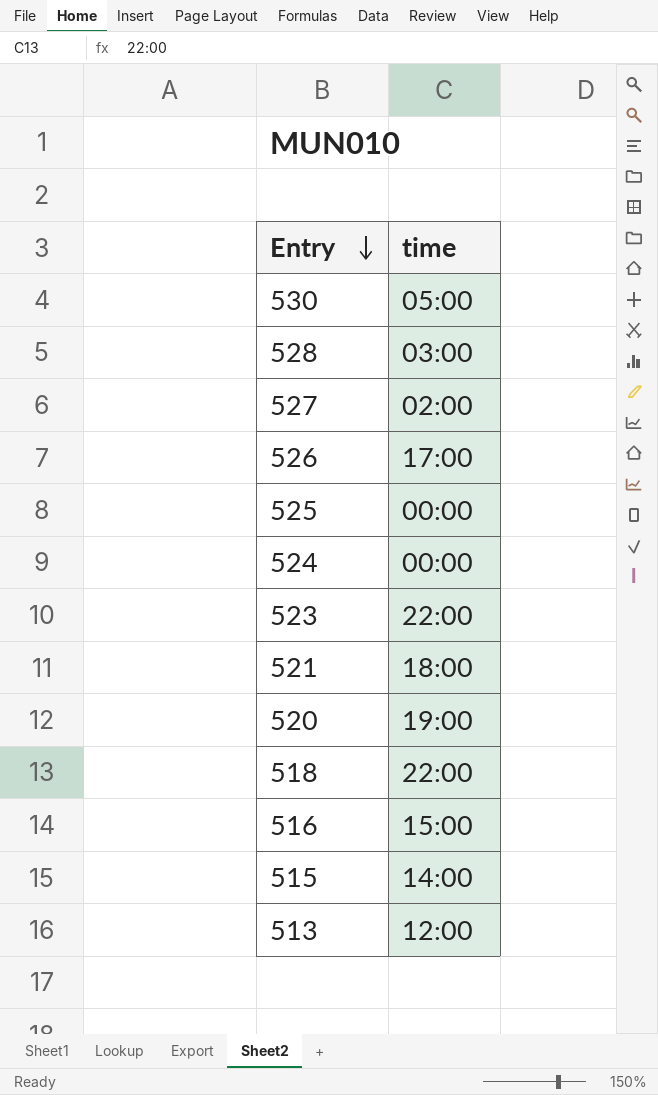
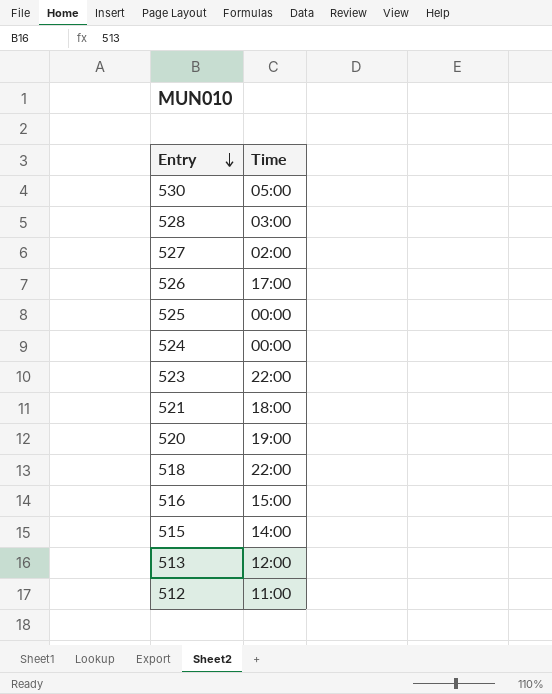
column name: time -> Time
row 512: none -> 11:00

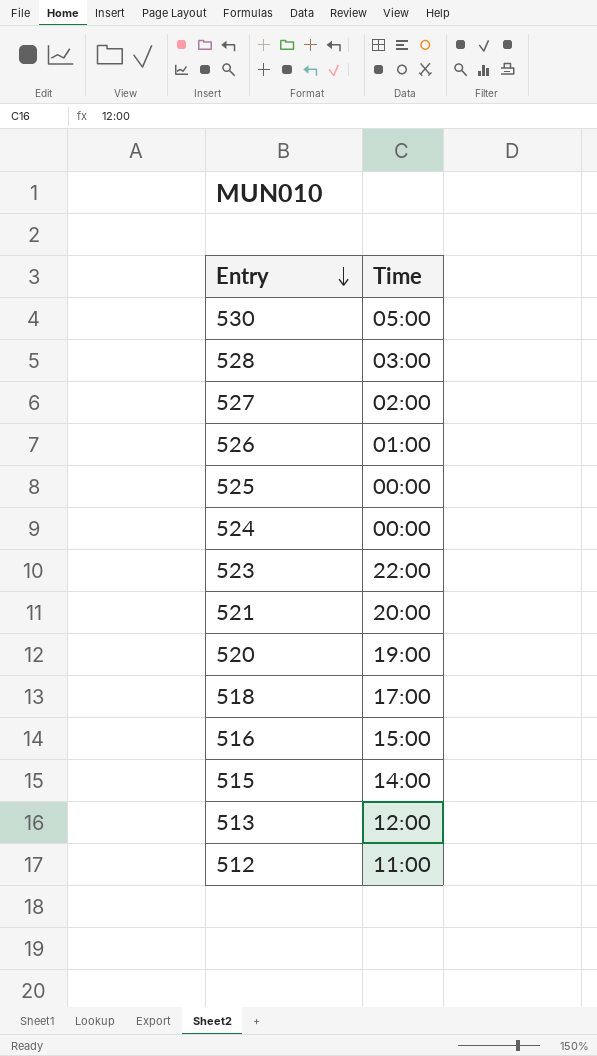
526 | Time: 17:00 -> 01:00
521 | Time: 18:00 -> 20:00
518 | Time: 22:00 -> 17:00

